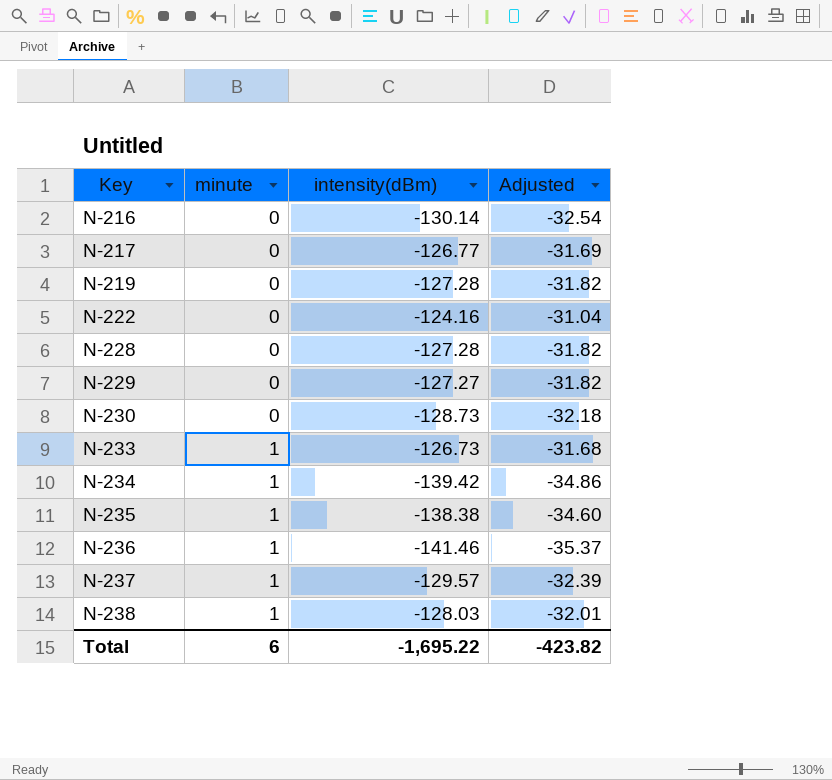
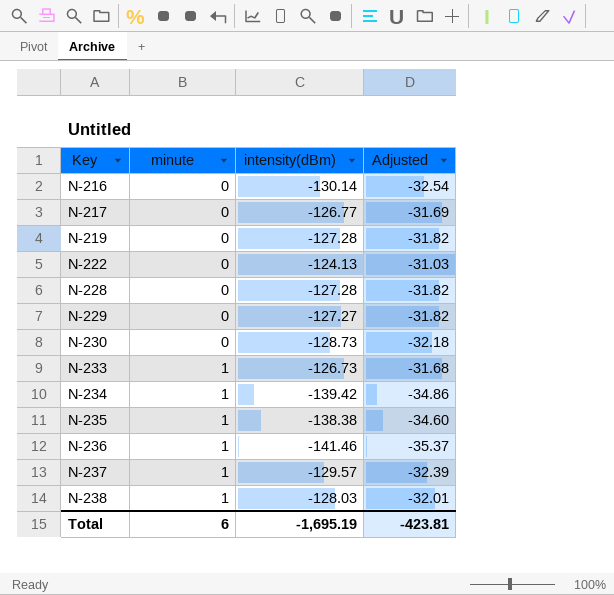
N-222 | intensity(dBm): -124.16 -> -124.13
N-222 | Adjusted: -31.04 -> -31.03
Total | intensity(dBm): -1,695.22 -> -1,695.19
Total | Adjusted: -423.82 -> -423.81

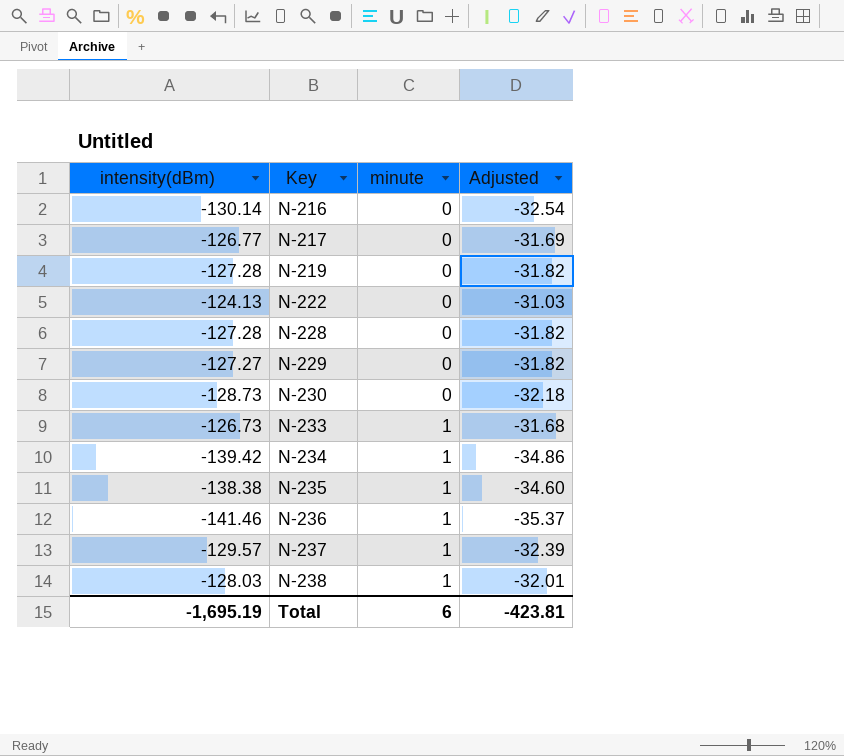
column intensity(dBm) | position: 3 -> 1

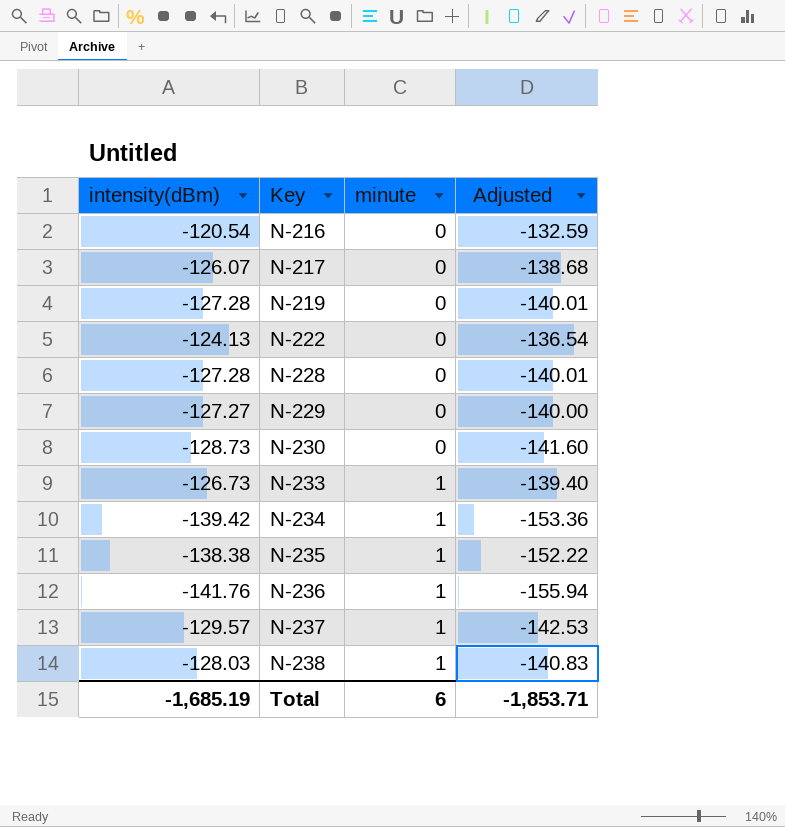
column Adjusted | formula: [intensity(dBm)] * 0.25 -> [intensity(dBm)] * 1.1
N-216 | intensity(dBm): -130.14 -> -120.54
N-217 | intensity(dBm): -126.77 -> -126.07
N-236 | intensity(dBm): -141.46 -> -141.76
Total | intensity(dBm): -1,695.19 -> -1,685.19
Total | Adjusted: -423.81 -> -1,853.71

